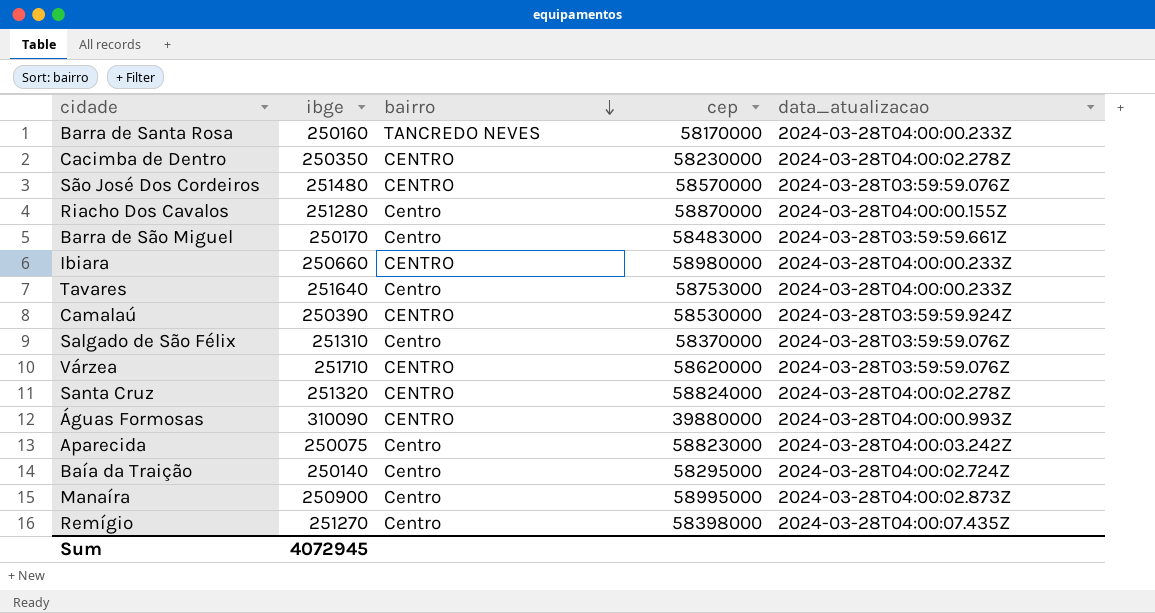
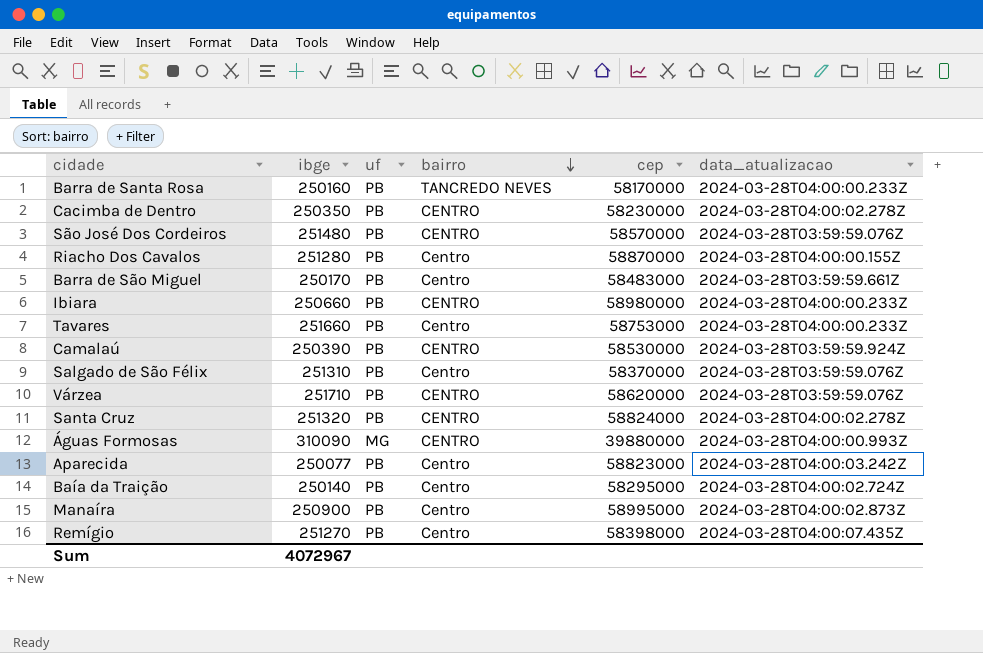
column uf | position: none -> 3
Tavares | ibge: 251640 -> 251660
Aparecida | ibge: 250075 -> 250077
Sum | ibge: 4072945 -> 4072967

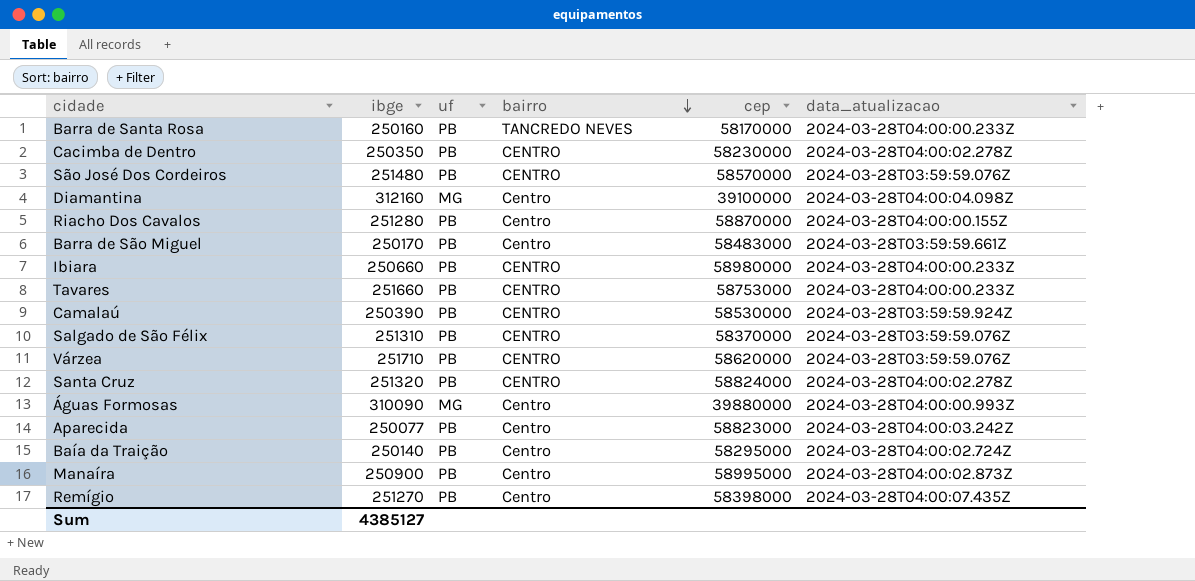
row Diamantina: none -> 312160 | MG | Centro | 39100000 | 2024-03-28T04:00:04.098Z
Tavares | bairro: Centro -> CENTRO
Salgado de São Félix | bairro: Centro -> CENTRO
Águas Formosas | bairro: CENTRO -> Centro
Sum | ibge: 4072967 -> 4385127

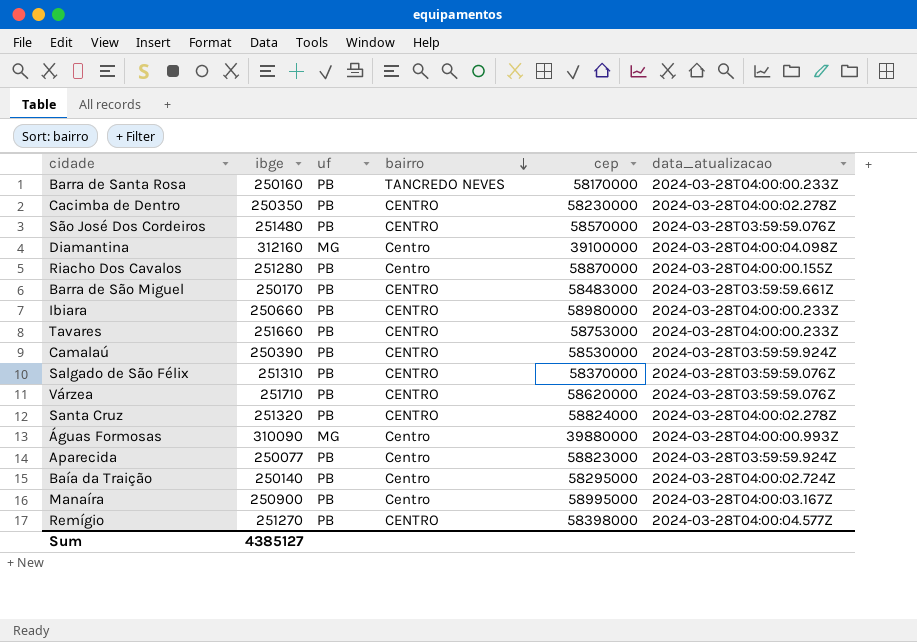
Barra de São Miguel | bairro: Centro -> CENTRO
Aparecida | data_atualizacao: 2024-03-28T04:00:03.242Z -> 2024-03-28T03:59:59.924Z
Manaíra | data_atualizacao: 2024-03-28T04:00:02.873Z -> 2024-03-28T04:00:03.167Z
Remígio | bairro: Centro -> CENTRO
Remígio | data_atualizacao: 2024-03-28T04:00:07.435Z -> 2024-03-28T04:00:04.577Z

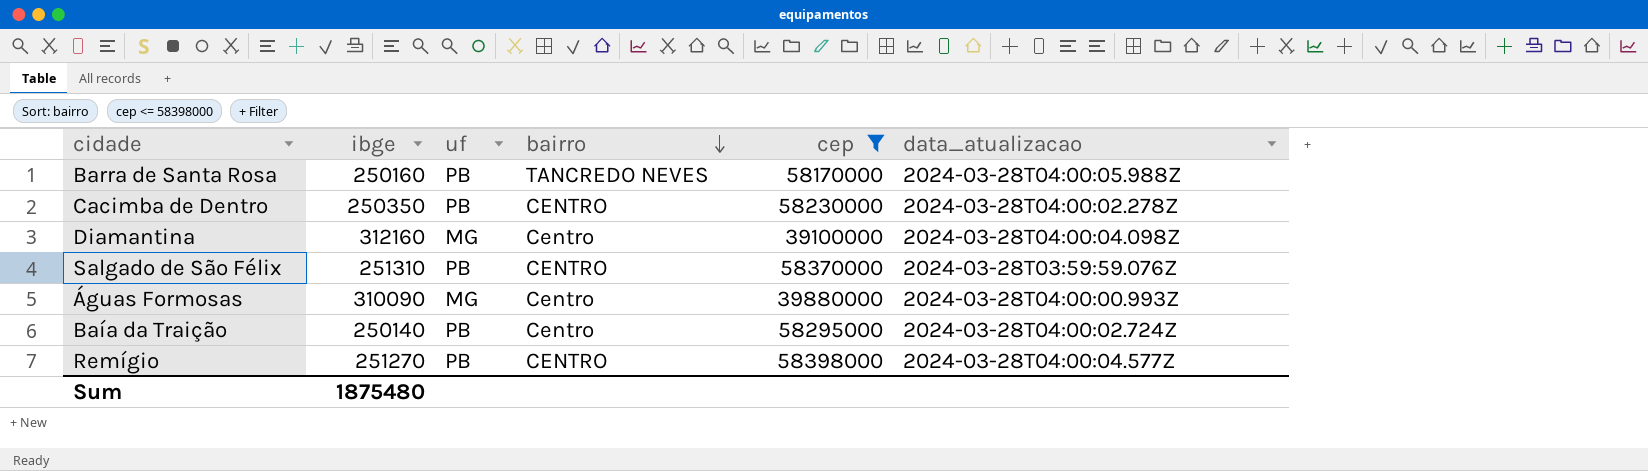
filter: none -> cep <= 58398000
Barra de Santa Rosa | data_atualizacao: 2024-03-28T04:00:00.233Z -> 2024-03-28T04:00:05.988Z
Sum | ibge: 4385127 -> 1875480

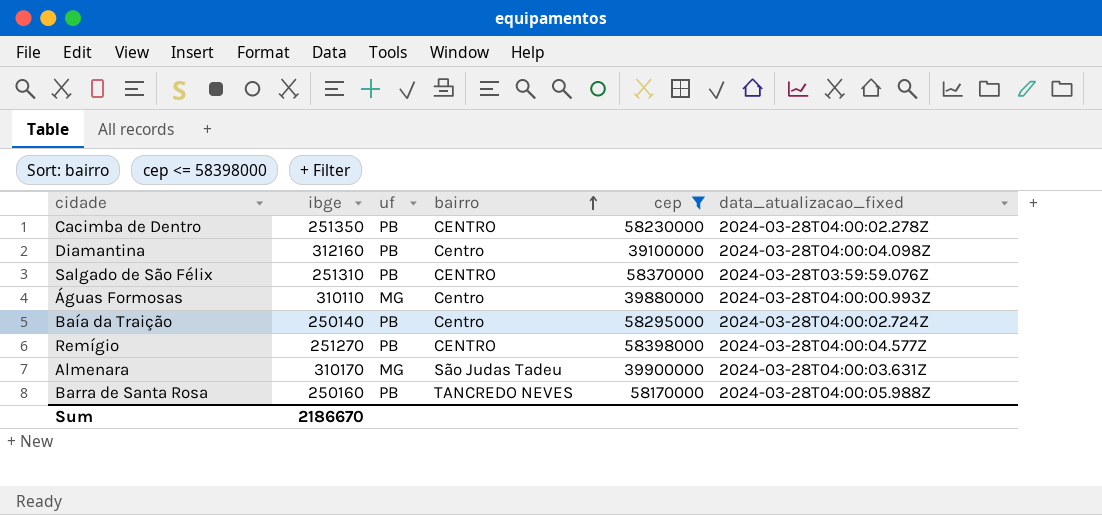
row order: bairro descending -> bairro ascending
column name: data_atualizacao -> data_atualizacao_fixed
Cacimba de Dentro | ibge: 250350 -> 251350
Diamantina | uf: MG -> PB
Águas Formosas | ibge: 310090 -> 310110
row Almenara: none -> 310170 | MG | São Judas Tadeu | 39900000 | 2024-03-28T04:00:03.631Z
Sum | ibge: 1875480 -> 2186670

